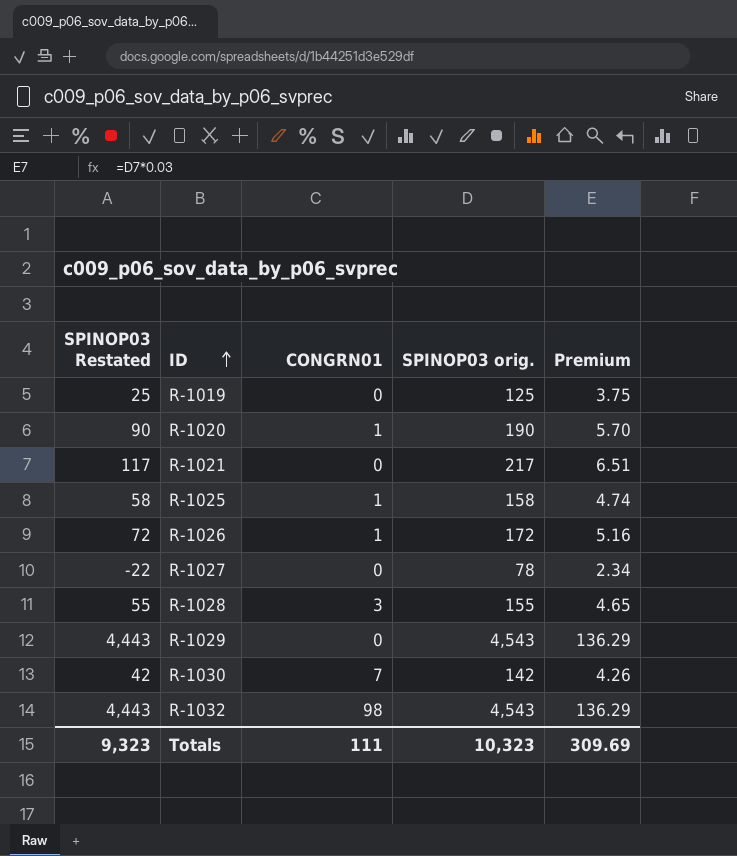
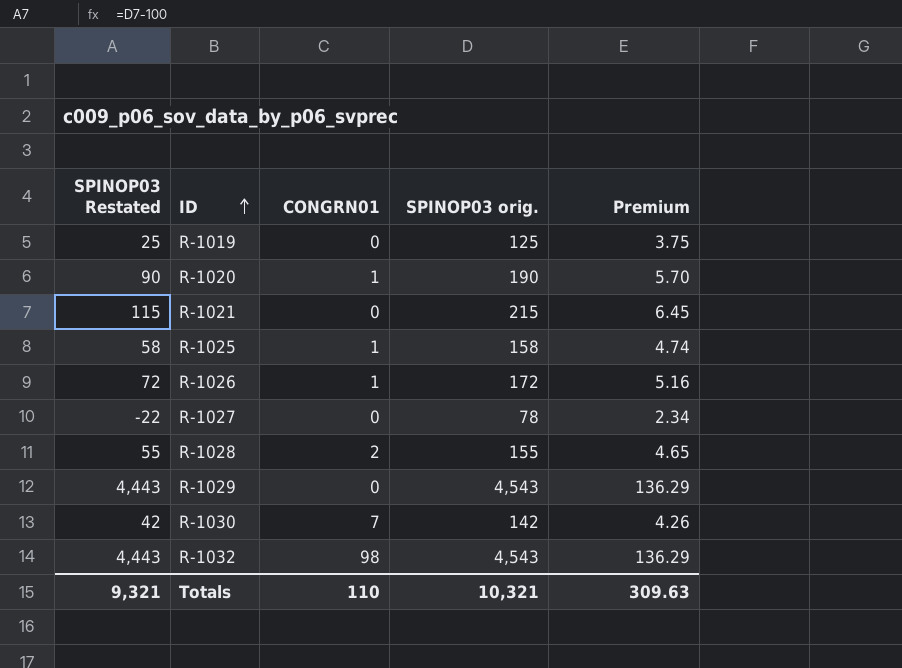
R-1021 | SPINOP03 Restated: 117 -> 115
R-1021 | SPINOP03 orig.: 217 -> 215
R-1021 | Premium: 6.51 -> 6.45
R-1028 | CONGRN01: 3 -> 2
Totals | SPINOP03 Restated: 9,323 -> 9,321
Totals | CONGRN01: 111 -> 110
Totals | SPINOP03 orig.: 10,323 -> 10,321
Totals | Premium: 309.69 -> 309.63

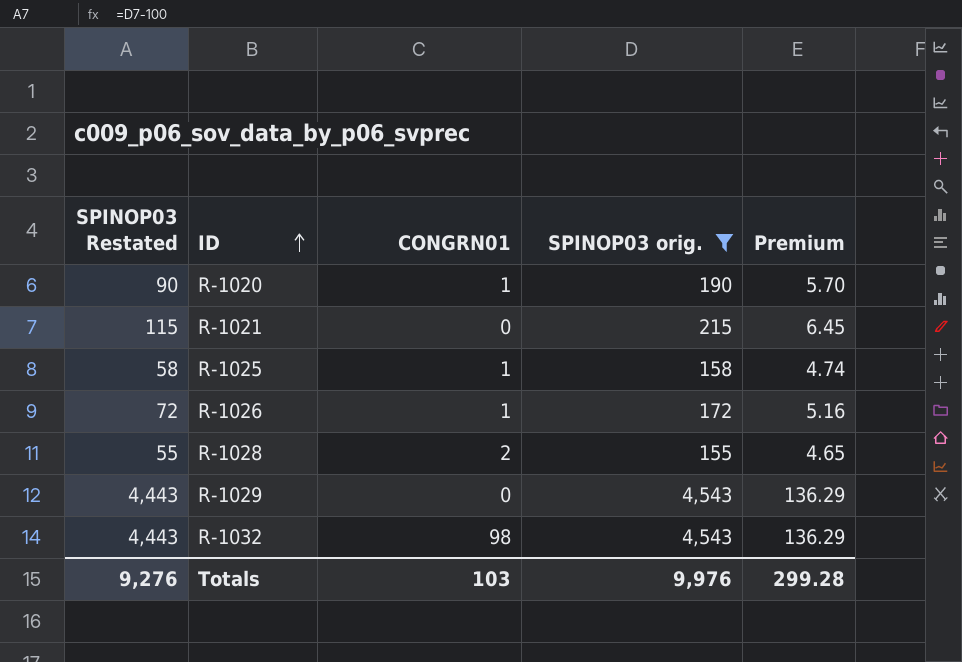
filter: none -> SPINOP03 orig. >= 155
Totals | SPINOP03 Restated: 9,321 -> 9,276
Totals | CONGRN01: 110 -> 103
Totals | SPINOP03 orig.: 10,321 -> 9,976
Totals | Premium: 309.63 -> 299.28

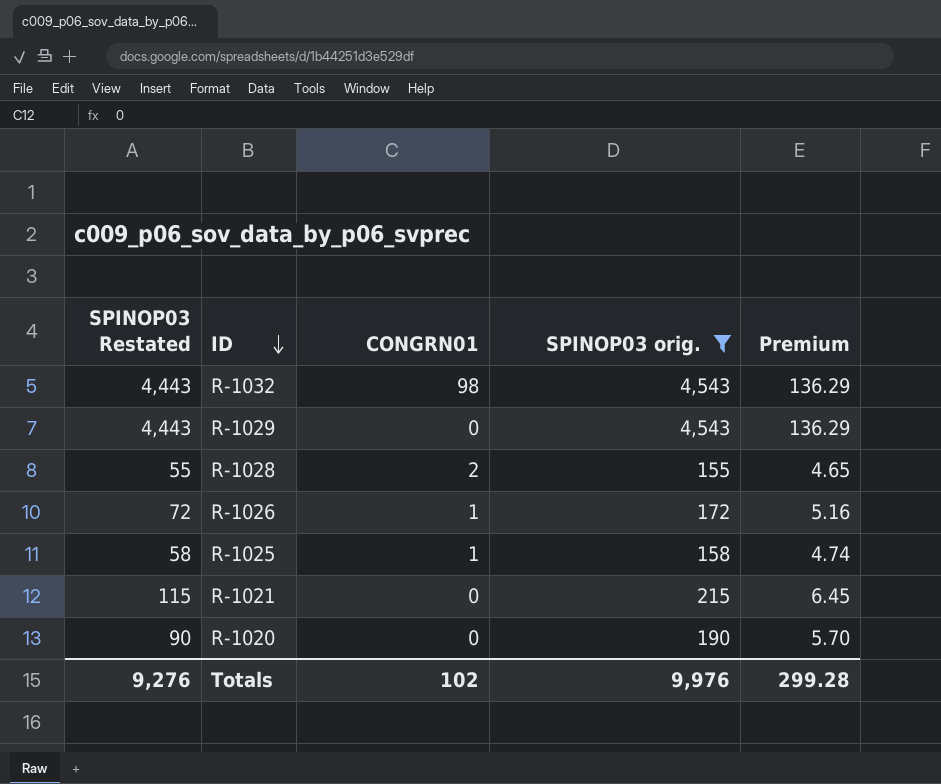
row order: ID ascending -> ID descending
R-1020 | CONGRN01: 1 -> 0
Totals | CONGRN01: 103 -> 102

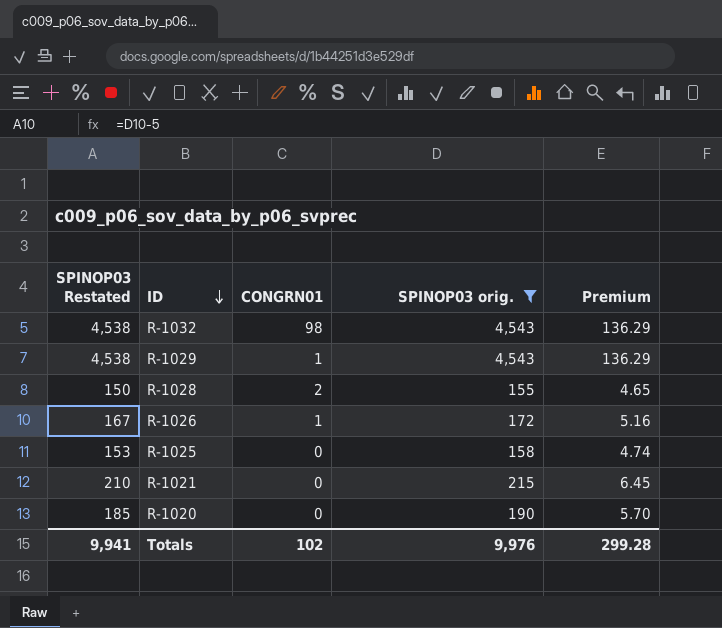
column SPINOP03 Restated | formula: [SPINOP03 orig.] - 100 -> [SPINOP03 orig.] - 5
R-1029 | CONGRN01: 0 -> 1
R-1025 | CONGRN01: 1 -> 0
Totals | SPINOP03 Restated: 9,276 -> 9,941

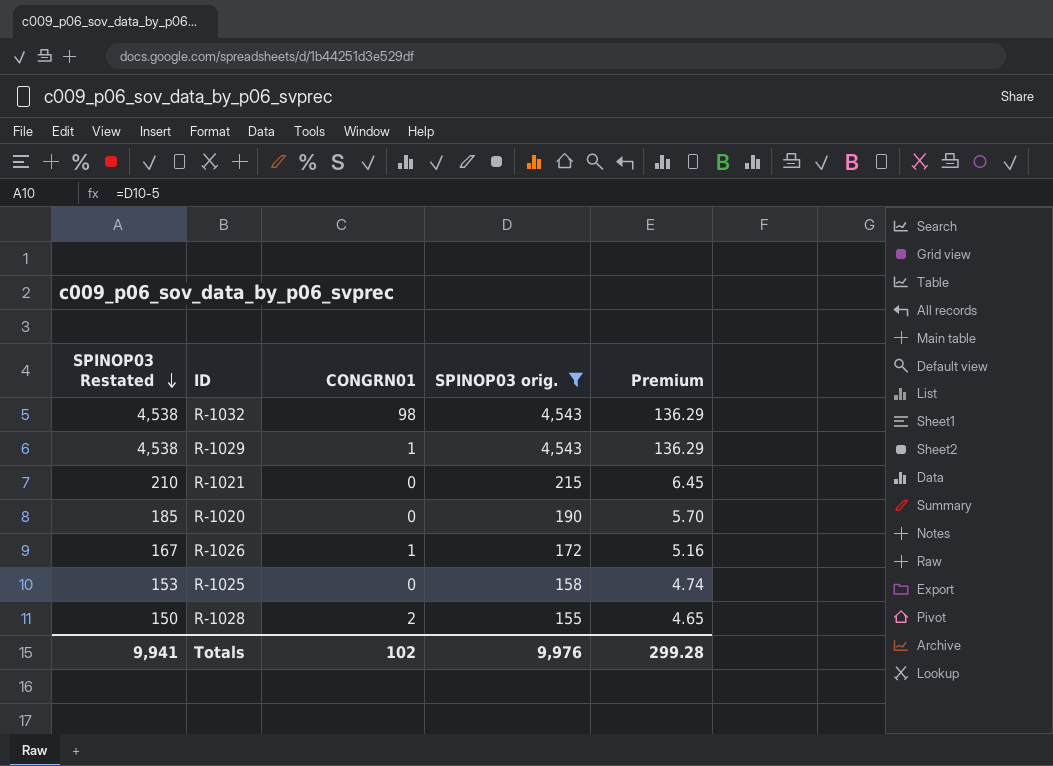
row order: ID descending -> SPINOP03 Restated descending

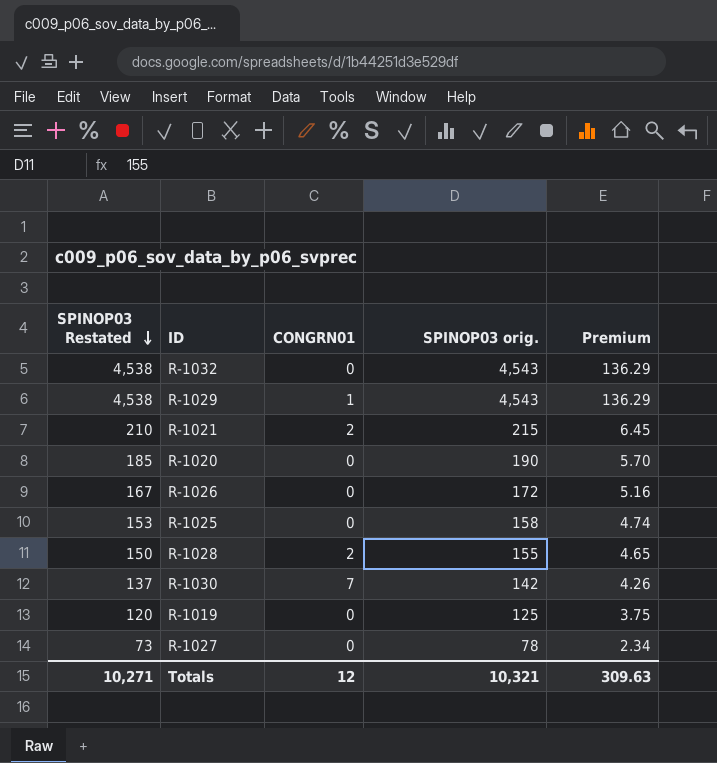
filter: SPINOP03 orig. >= 155 -> none
R-1032 | CONGRN01: 98 -> 0
R-1021 | CONGRN01: 0 -> 2
R-1026 | CONGRN01: 1 -> 0
Totals | SPINOP03 Restated: 9,941 -> 10,271
Totals | CONGRN01: 102 -> 12
Totals | SPINOP03 orig.: 9,976 -> 10,321
Totals | Premium: 299.28 -> 309.63

